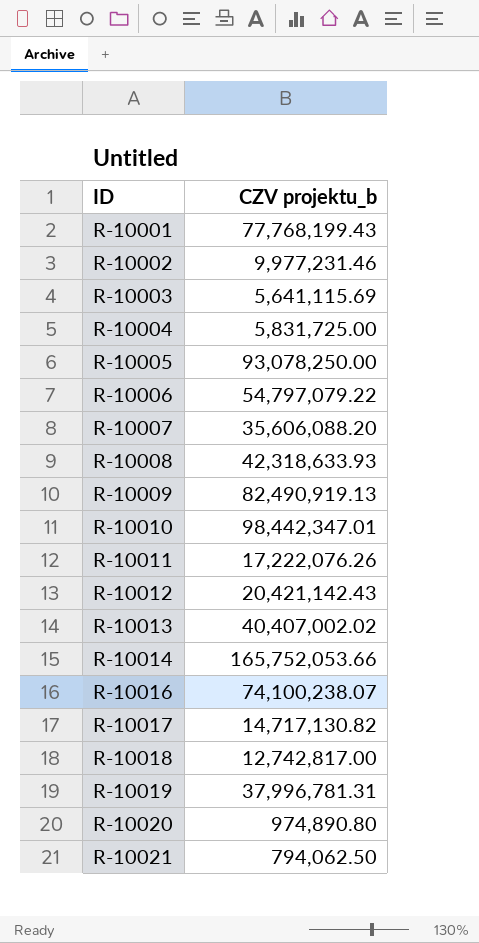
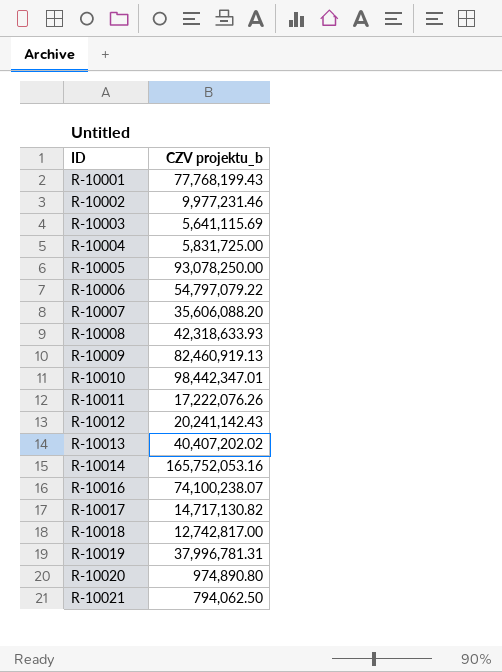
R-10009 | CZV projektu_b: 82,490,919.13 -> 82,460,919.13
R-10012 | CZV projektu_b: 20,421,142.43 -> 20,241,142.43
R-10013 | CZV projektu_b: 40,407,002.02 -> 40,407,202.02
R-10014 | CZV projektu_b: 165,752,053.66 -> 165,752,053.16

